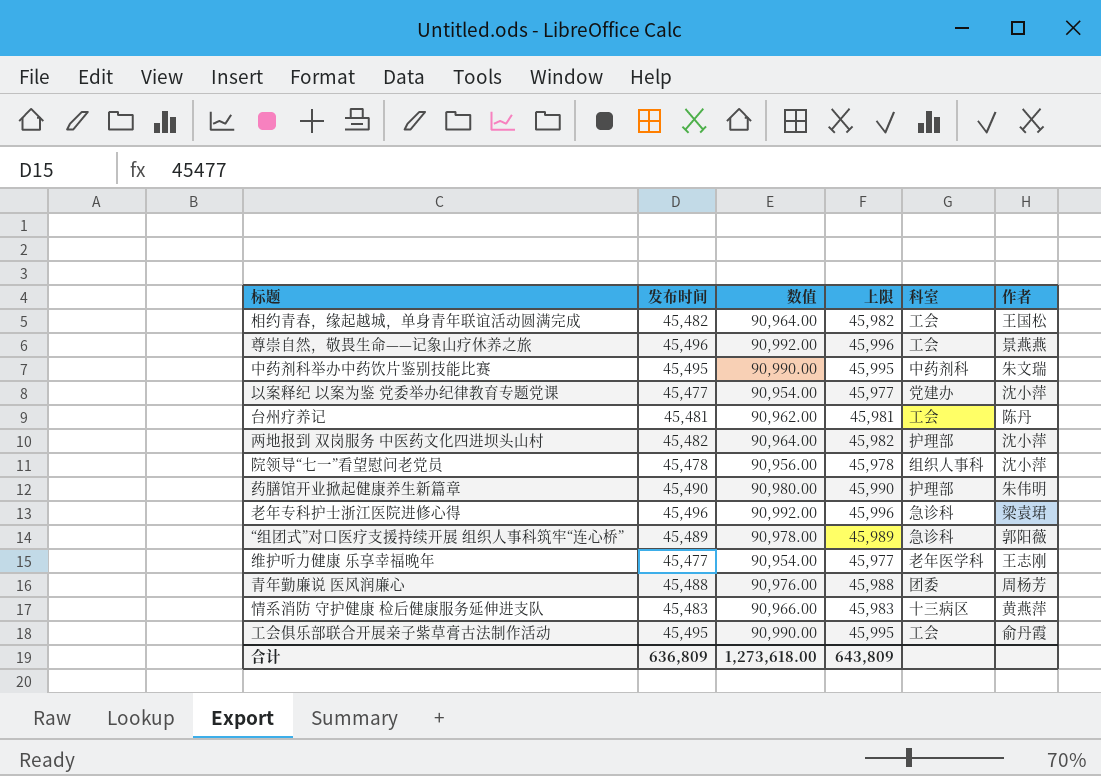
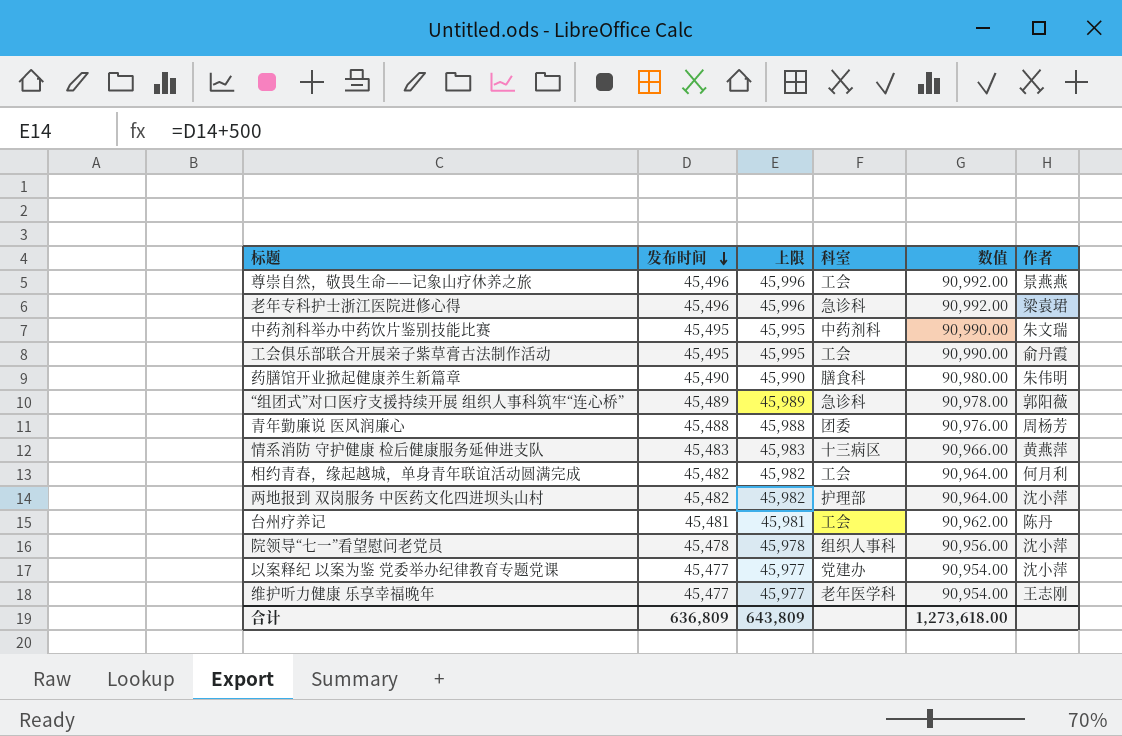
row order: none -> 发布时间 descending
column 数值 | position: 3 -> 5
药膳馆开业掀起健康养生新篇章 | 科室: 护理部 -> 膳食科
相约青春，缘起越城，单身青年联谊活动圆满完成 | 作者: 王国松 -> 何月利

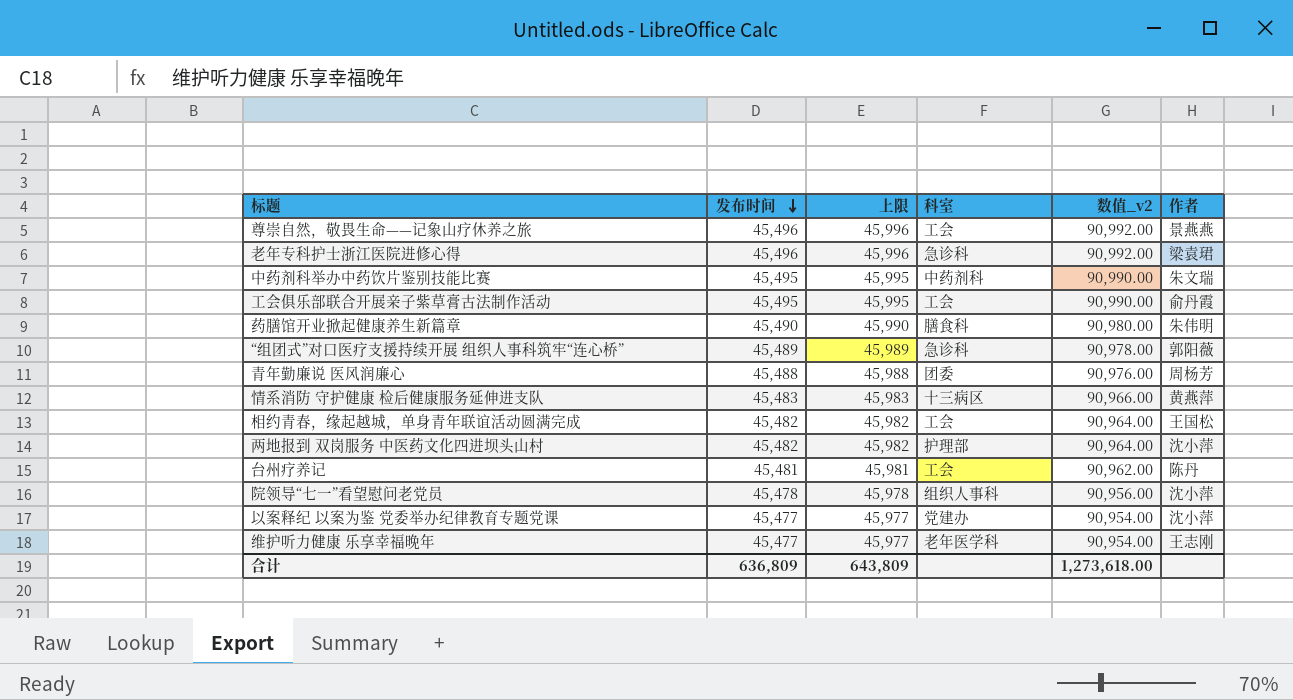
column name: 数值 -> 数值_v2
相约青春，缘起越城，单身青年联谊活动圆满完成 | 作者: 何月利 -> 王国松

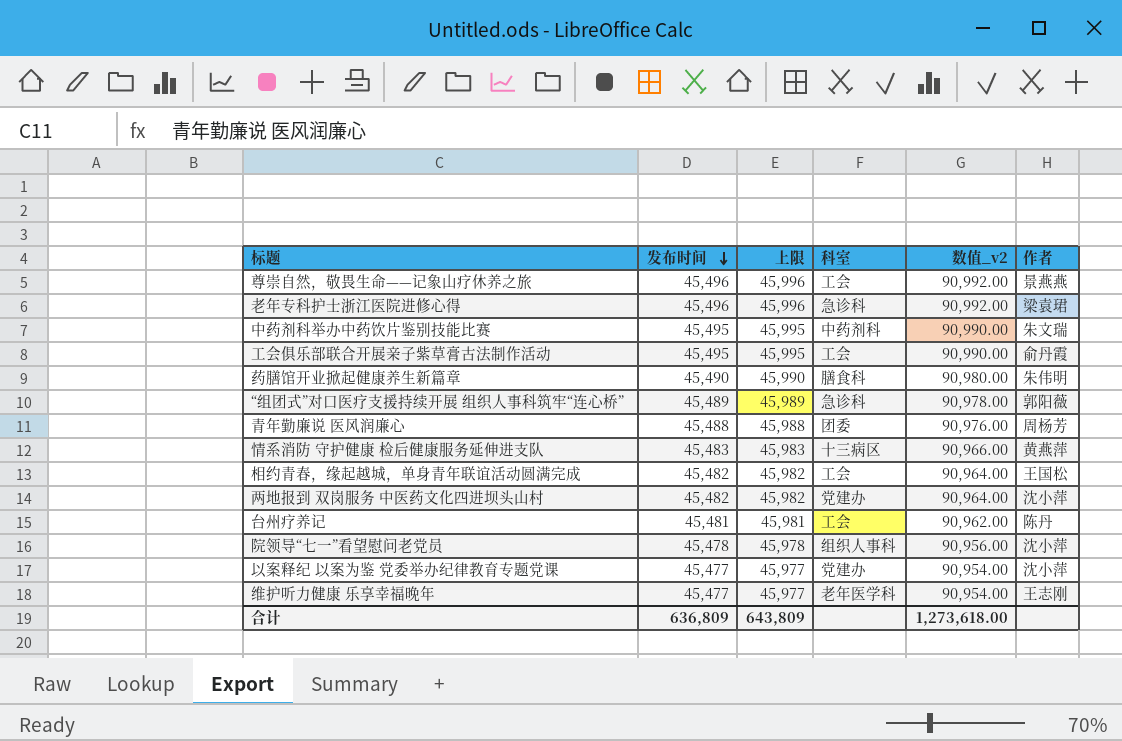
两地报到 双岗服务 中医药文化四进坝头山村 | 科室: 护理部 -> 党建办

